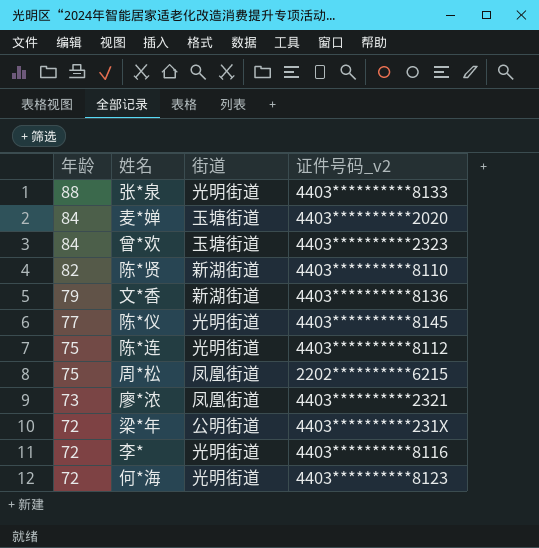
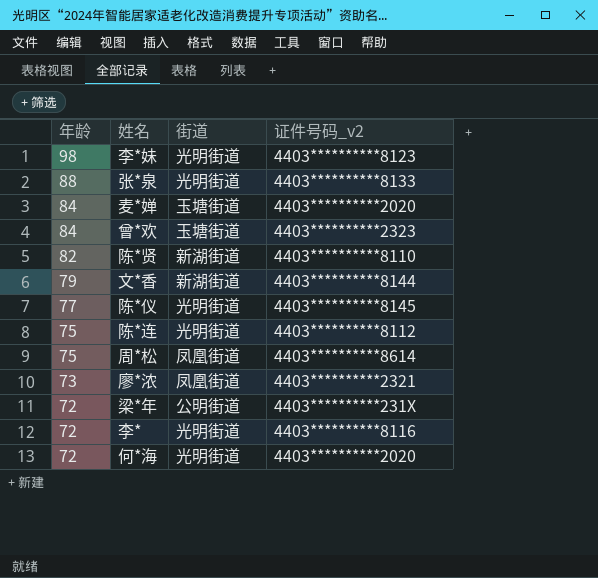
row 李*妹: none -> 98 | 光明街道 | 4403**********8123
文*香 | 证件号码_v2: 4403**********8136 -> 4403**********8144
周*松 | 证件号码_v2: 2202**********6215 -> 4403**********8614
何*海 | 证件号码_v2: 4403**********8123 -> 4403**********2020

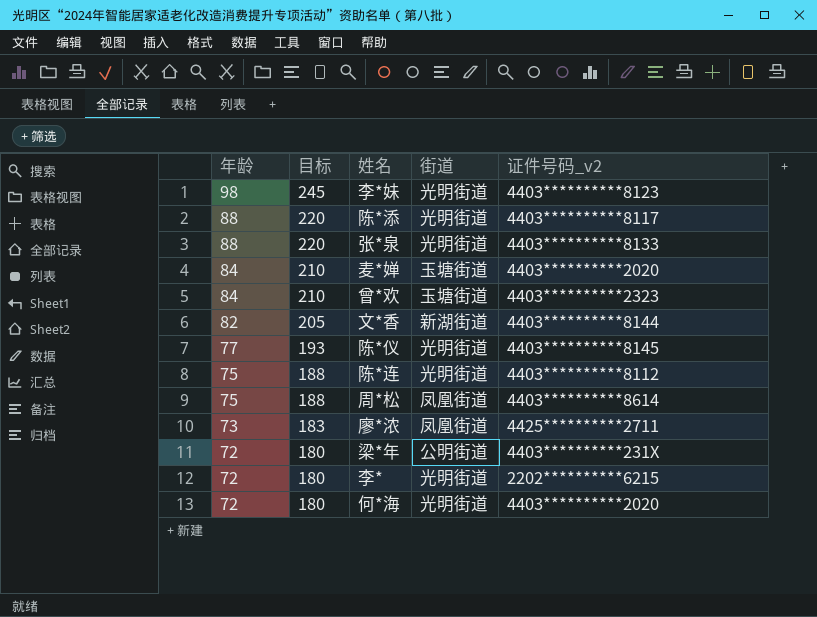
column 目标 | formula: none -> [年龄] * 2.5
row 陈*贤: 82 | 新湖街道 | 4403**********8110 -> none
row 陈*添: none -> 88 | 220 | 光明街道 | 4403**********8117
文*香 | 年龄: 79 -> 82
廖*浓 | 证件号码_v2: 4403**********2321 -> 4425**********2711
李* | 证件号码_v2: 4403**********8116 -> 2202**********6215

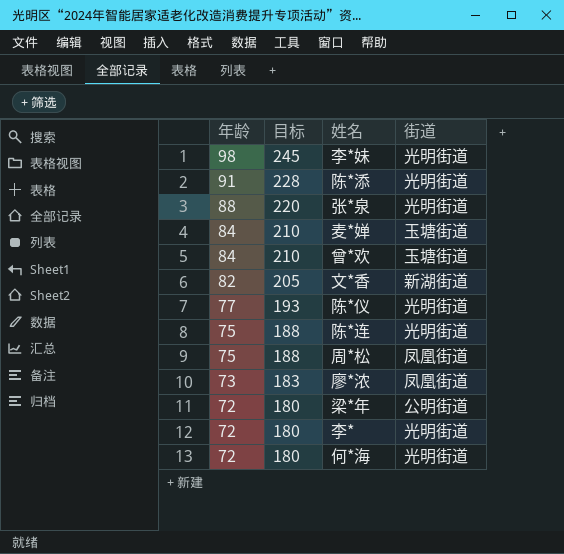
column 证件号码_v2 | position: 5 -> none
陈*添 | 年龄: 88 -> 91
陈*添 | 目标: 220 -> 228

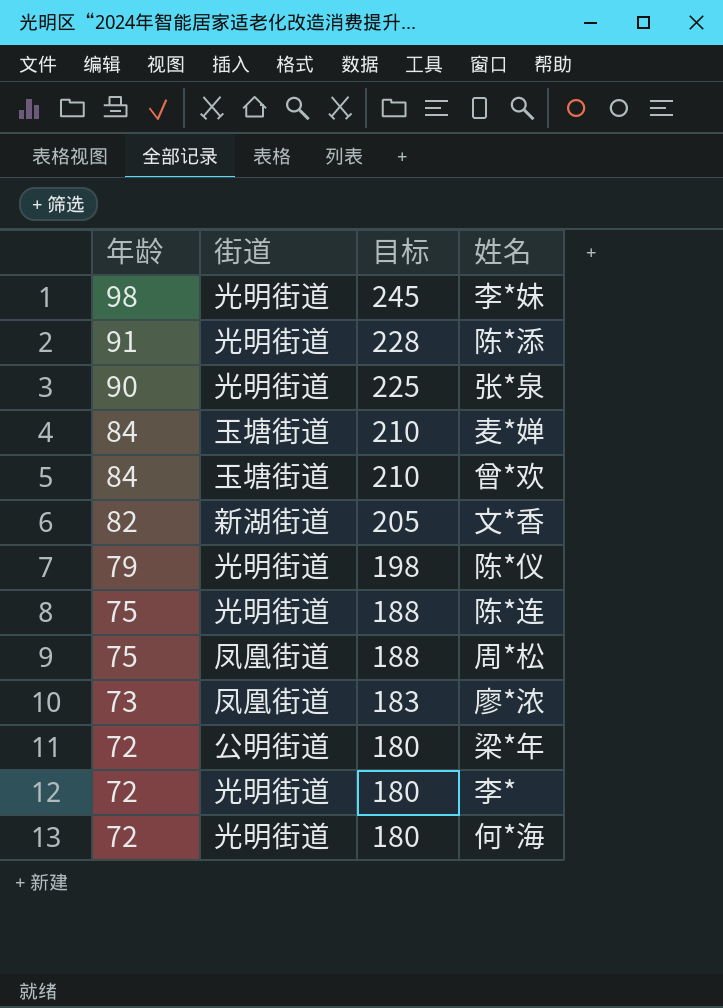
column 街道 | position: 4 -> 2
张*泉 | 年龄: 88 -> 90
张*泉 | 目标: 220 -> 225
陈*仪 | 年龄: 77 -> 79
陈*仪 | 目标: 193 -> 198

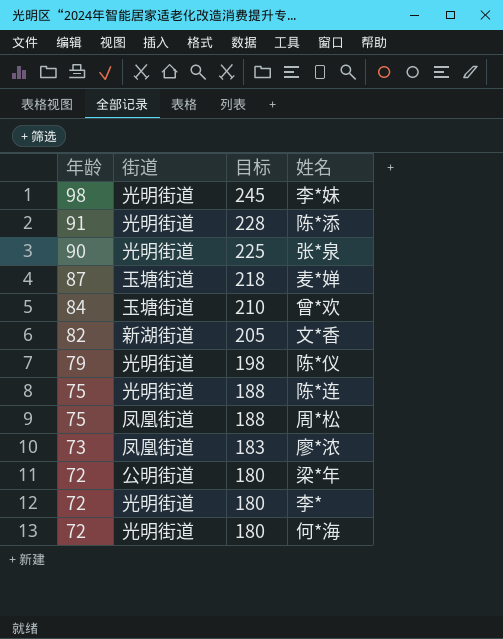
麦*婵 | 年龄: 84 -> 87
麦*婵 | 目标: 210 -> 218

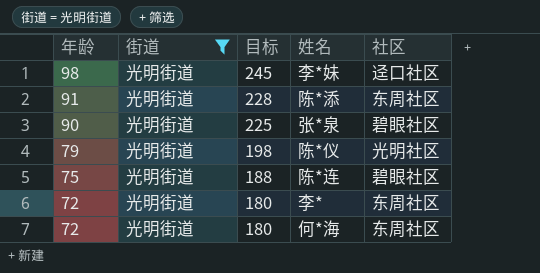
filter: none -> 街道 = 光明街道
column 社区 | position: none -> 5

